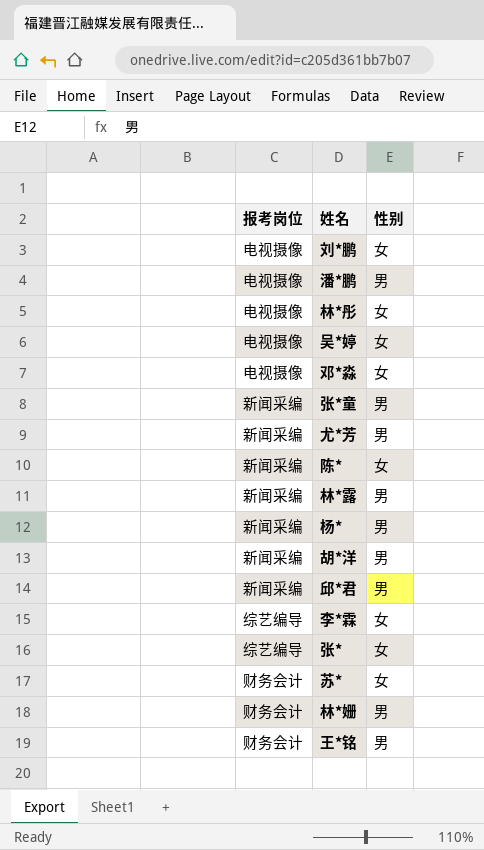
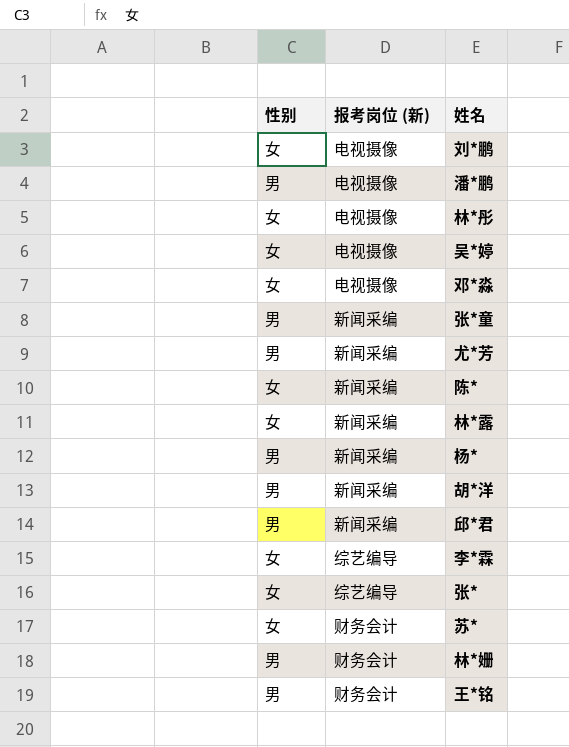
column 性别 | position: 3 -> 1
column name: 报考岗位 -> 报考岗位 (新)
林*露 | 性别: 男 -> 女

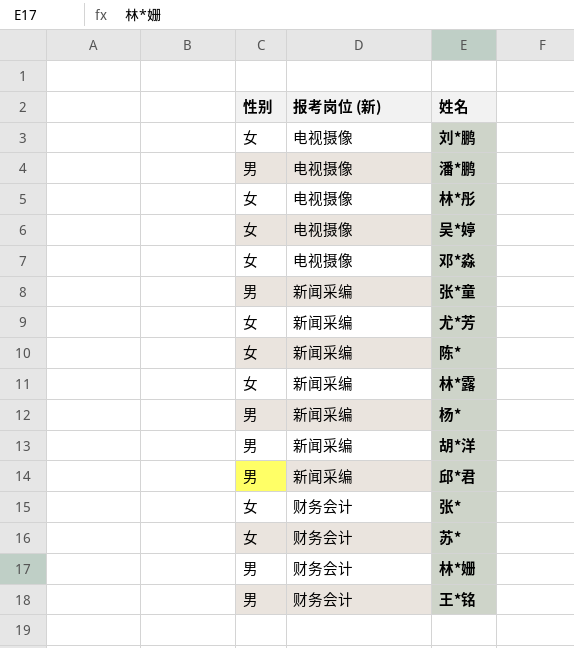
row 李*霖: 女 | 综艺编导 -> none
尤*芳 | 性别: 男 -> 女
张* | 报考岗位 (新): 综艺编导 -> 财务会计

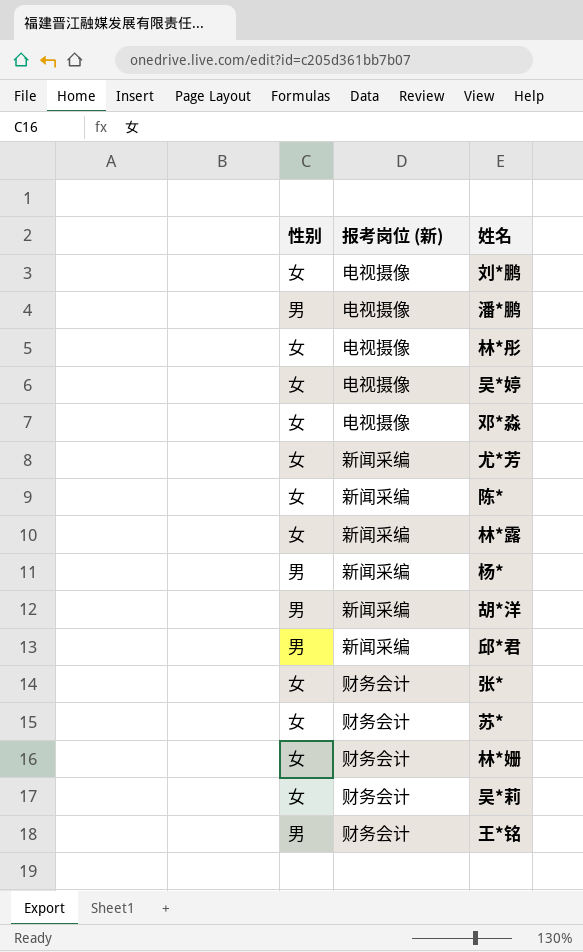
row 张*童: 男 | 新闻采编 -> none
林*姗 | 性别: 男 -> 女
row 吴*莉: none -> 女 | 财务会计

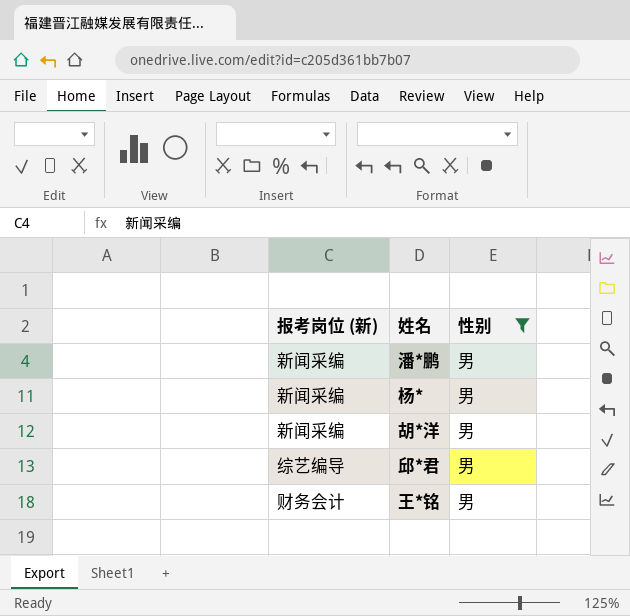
filter: none -> 性别 = 男
column 性别 | position: 1 -> 3
潘*鹏 | 报考岗位 (新): 电视摄像 -> 新闻采编
邱*君 | 报考岗位 (新): 新闻采编 -> 综艺编导

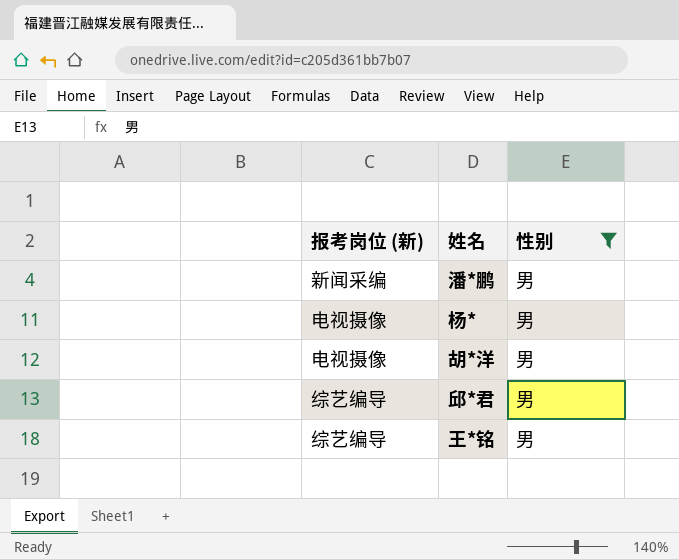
杨* | 报考岗位 (新): 新闻采编 -> 电视摄像
胡*洋 | 报考岗位 (新): 新闻采编 -> 电视摄像
王*铭 | 报考岗位 (新): 财务会计 -> 综艺编导

